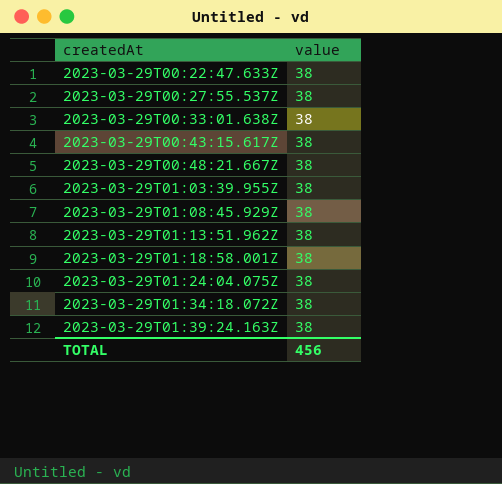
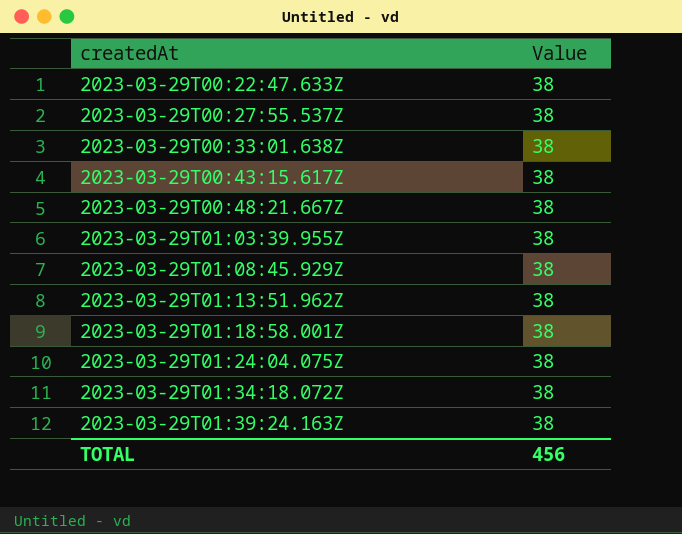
column name: value -> Value

